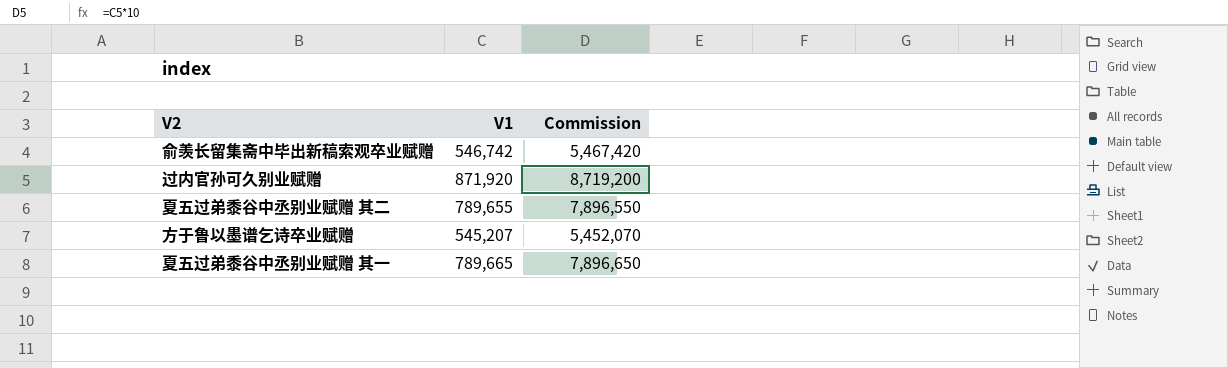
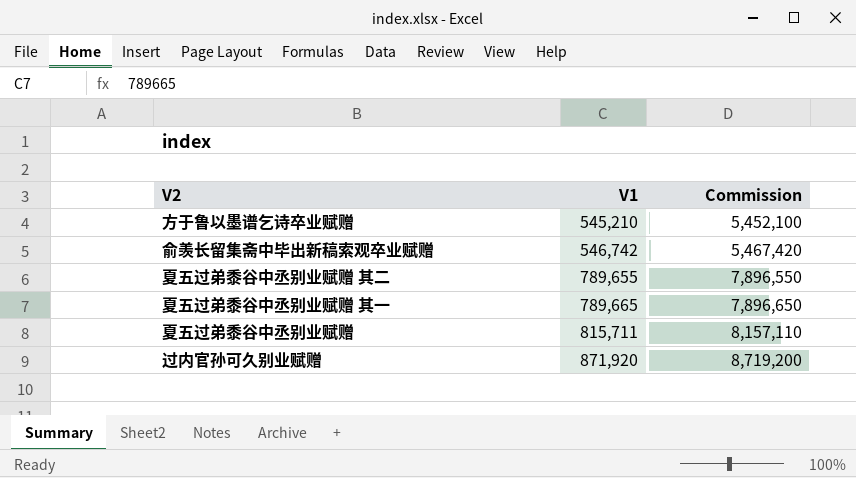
row order: none -> V1 ascending
方于鲁以墨谱乞诗卒业赋赠 | V1: 545,207 -> 545,210
方于鲁以墨谱乞诗卒业赋赠 | Commission: 5,452,070 -> 5,452,100
row 夏五过弟黍谷中丞别业赋赠: none -> 815,711 | 8,157,110

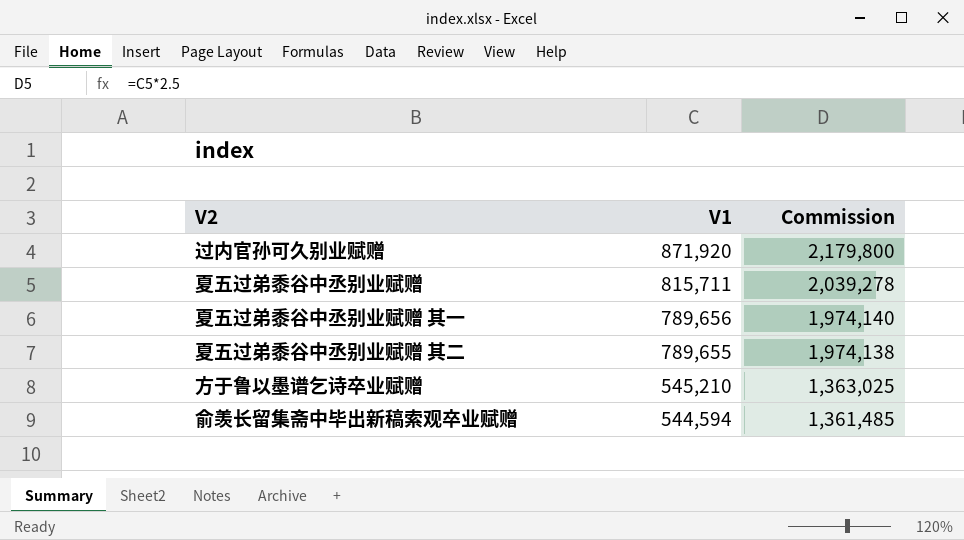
row order: V1 ascending -> V1 descending
column Commission | formula: [V1] * 10 -> [V1] * 2.5
夏五过弟黍谷中丞别业赋赠 其一 | V1: 789,665 -> 789,656
俞羡长留集斋中毕出新稿索观卒业赋赠 | V1: 546,742 -> 544,594

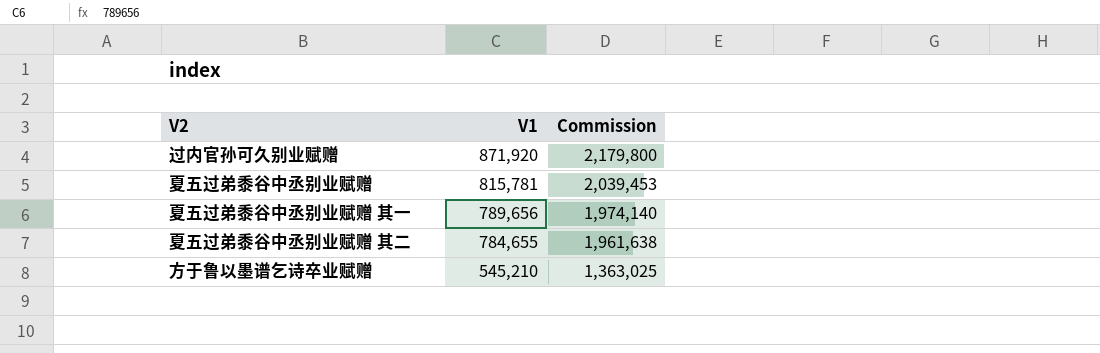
row 俞羡长留集斋中毕出新稿索观卒业赋赠: 544,594 | 1,361,485 -> none
夏五过弟黍谷中丞别业赋赠 | V1: 815,711 -> 815,781
夏五过弟黍谷中丞别业赋赠 | Commission: 2,039,278 -> 2,039,453
夏五过弟黍谷中丞别业赋赠 其二 | V1: 789,655 -> 784,655
夏五过弟黍谷中丞别业赋赠 其二 | Commission: 1,974,138 -> 1,961,638

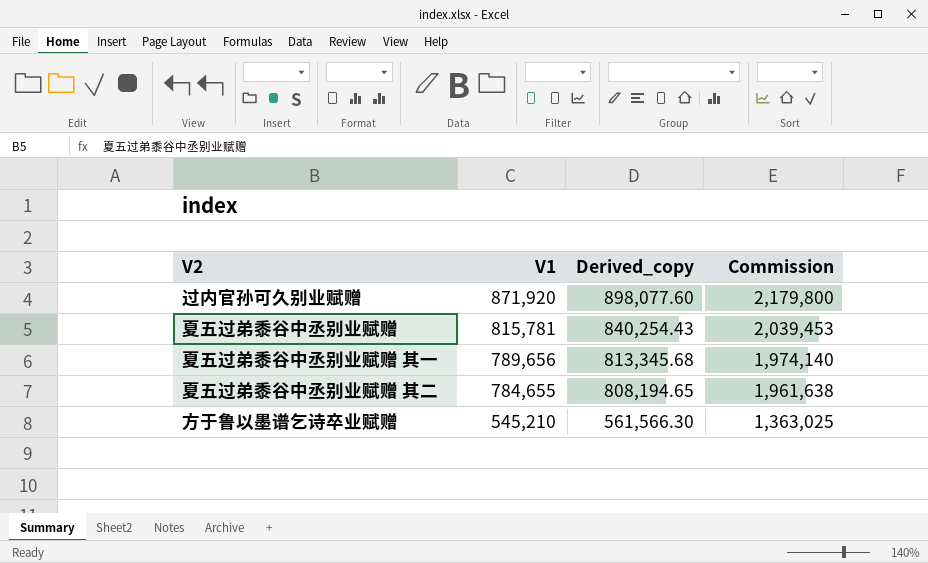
column Derived_copy | formula: none -> [V1] * 1.03

